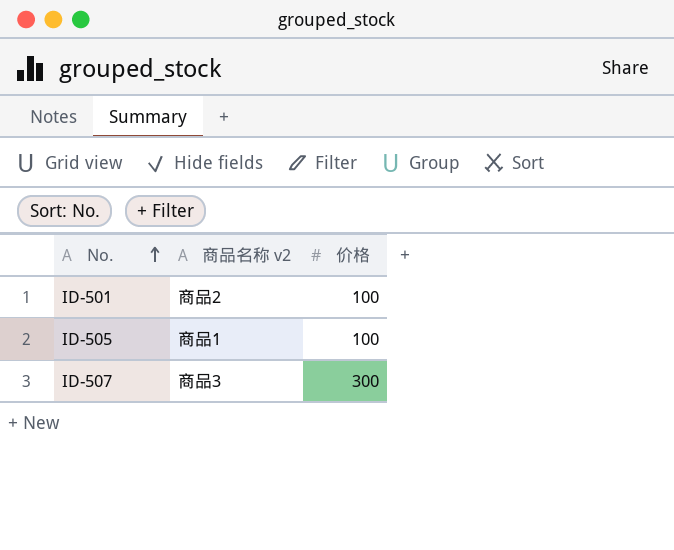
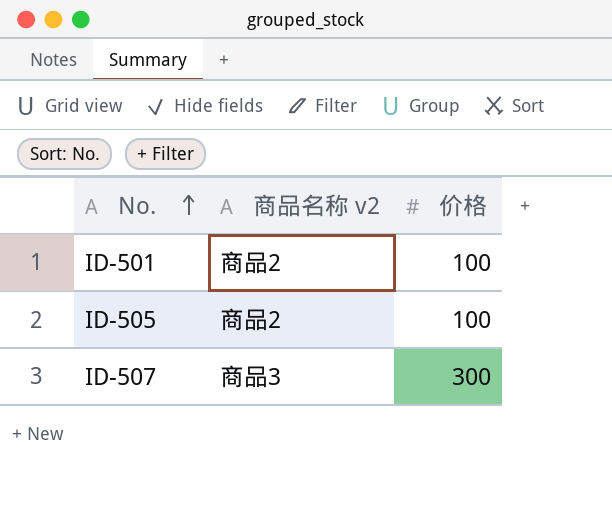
ID-505 | 商品名称 v2: 商品1 -> 商品2

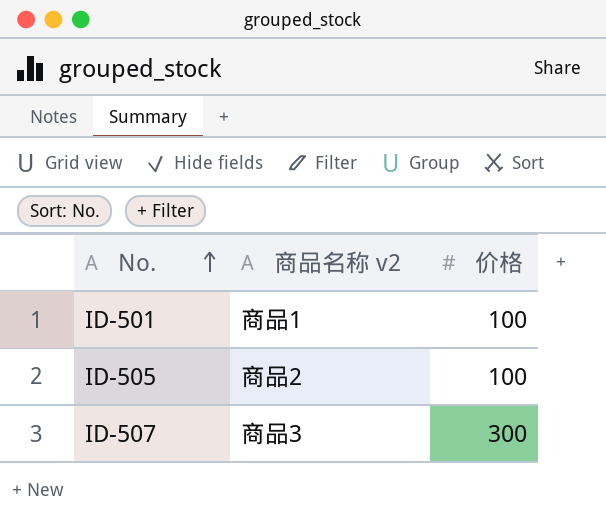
ID-501 | 商品名称 v2: 商品2 -> 商品1

